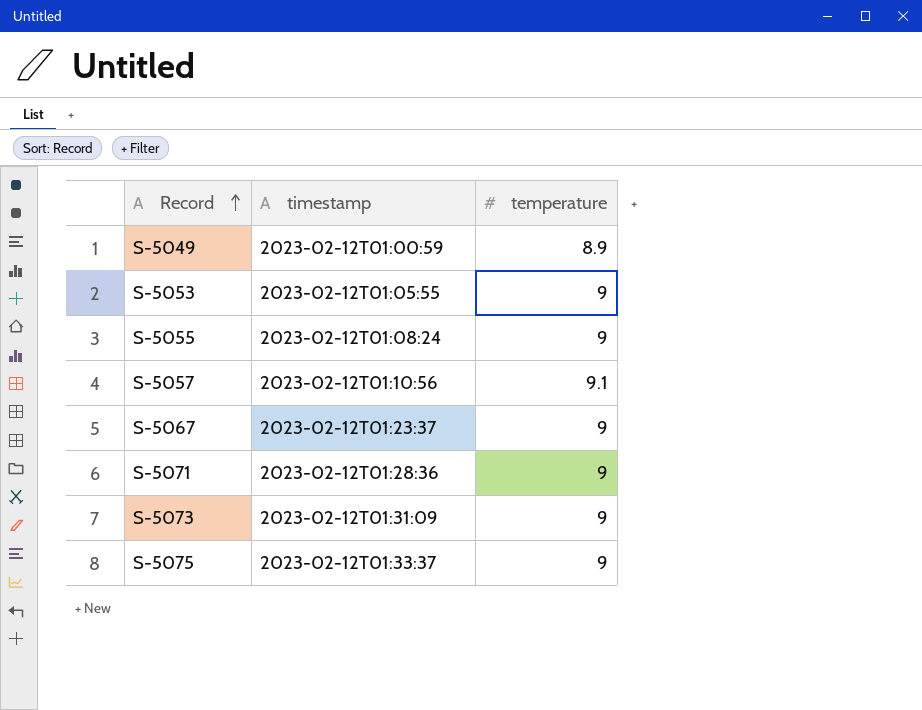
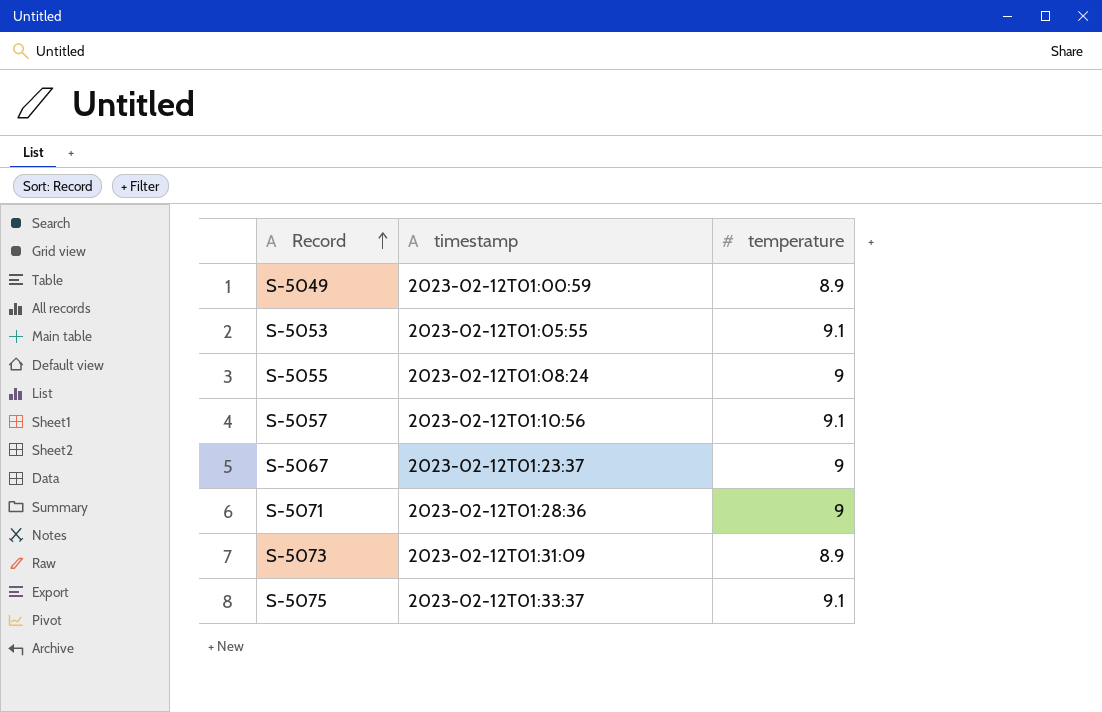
S-5053 | temperature: 9 -> 9.1
S-5073 | temperature: 9 -> 8.9
S-5075 | temperature: 9 -> 9.1

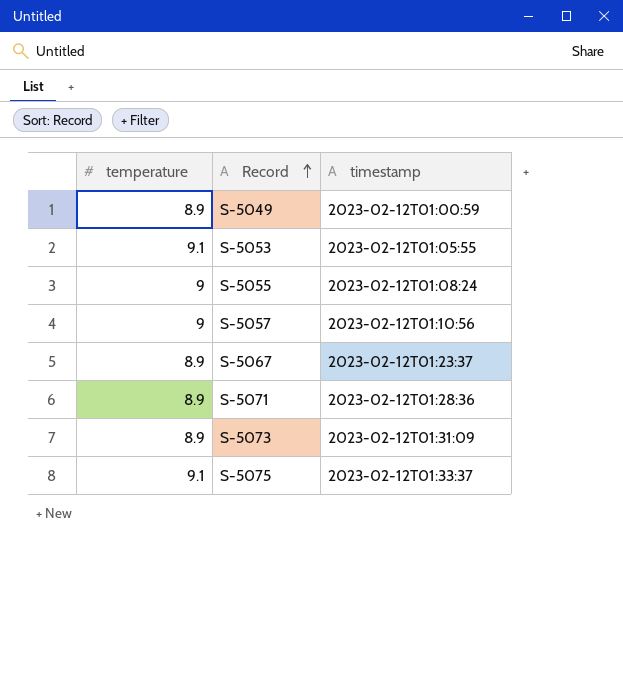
column temperature | position: 3 -> 1
S-5057 | temperature: 9.1 -> 9
S-5067 | temperature: 9 -> 8.9
S-5071 | temperature: 9 -> 8.9

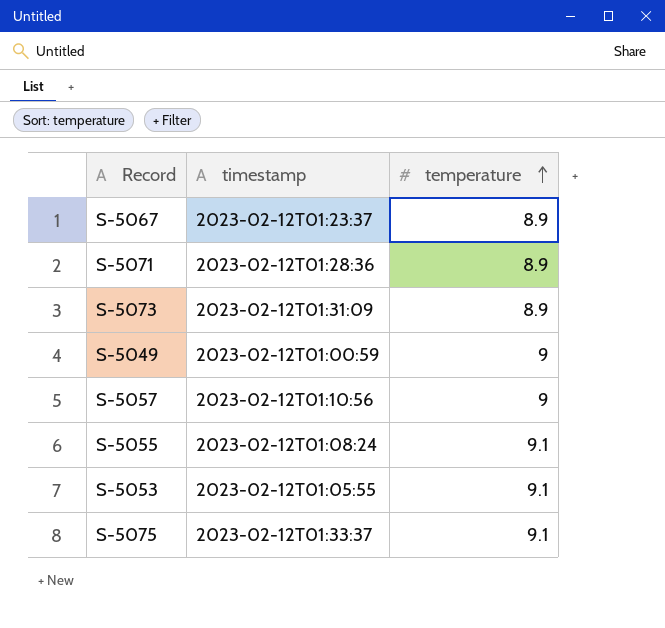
row order: Record ascending -> temperature ascending
column temperature | position: 1 -> 3
S-5049 | temperature: 8.9 -> 9
S-5055 | temperature: 9 -> 9.1

